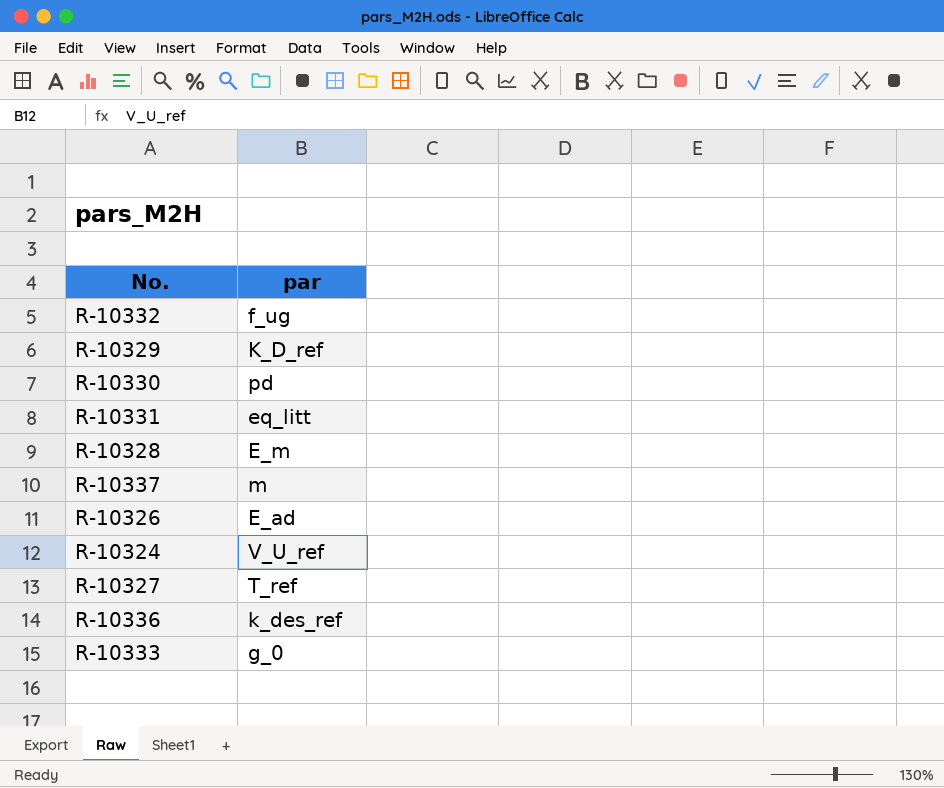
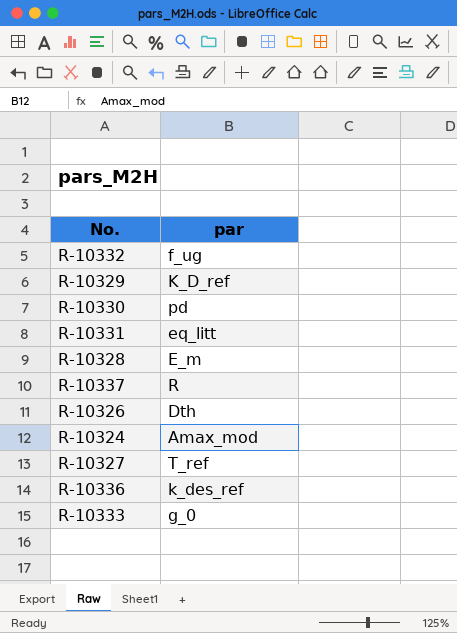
R-10337 | par: m -> R
R-10326 | par: E_ad -> Dth
R-10324 | par: V_U_ref -> Amax_mod

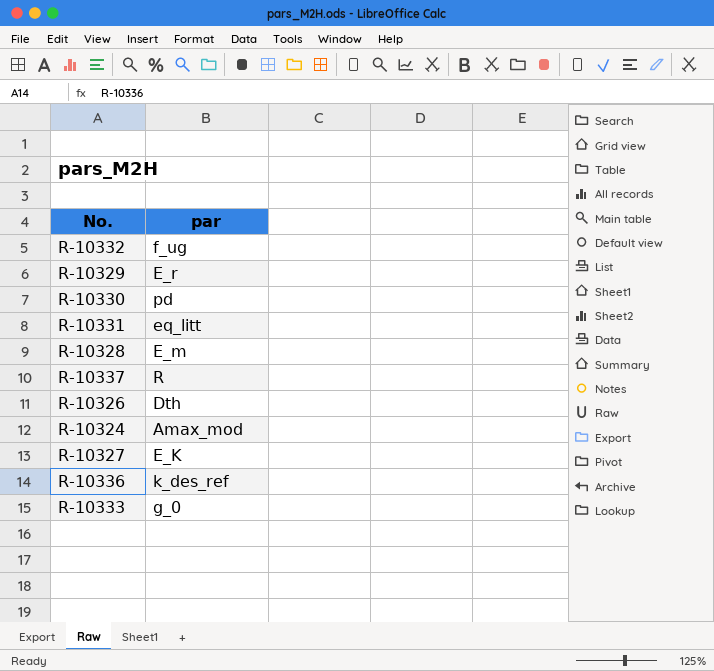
R-10329 | par: K_D_ref -> E_r
R-10327 | par: T_ref -> E_K

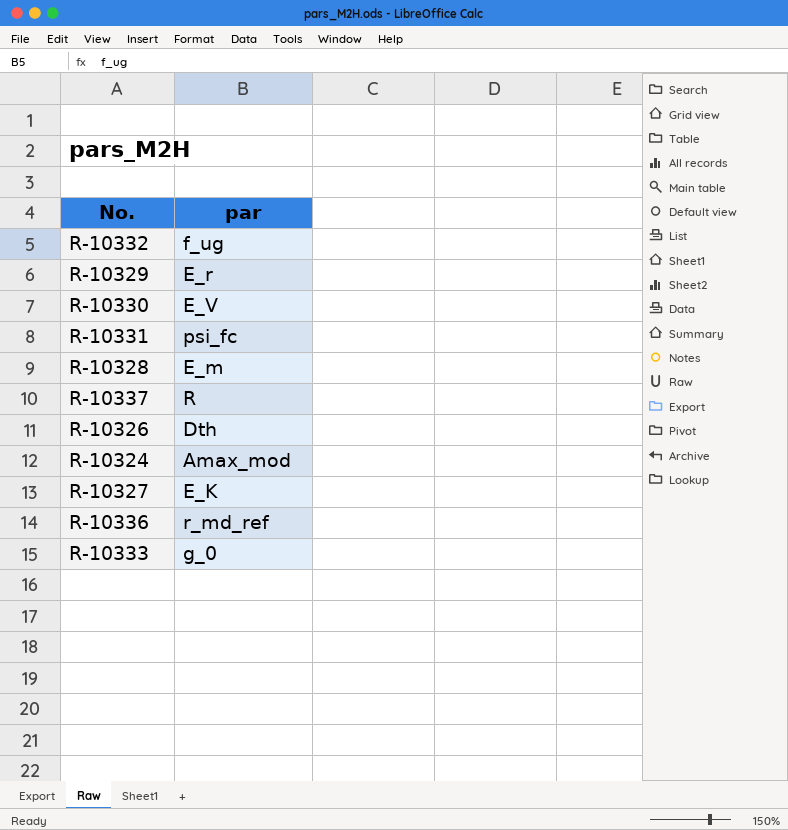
R-10330 | par: pd -> E_V
R-10331 | par: eq_litt -> psi_fc
R-10336 | par: k_des_ref -> r_md_ref

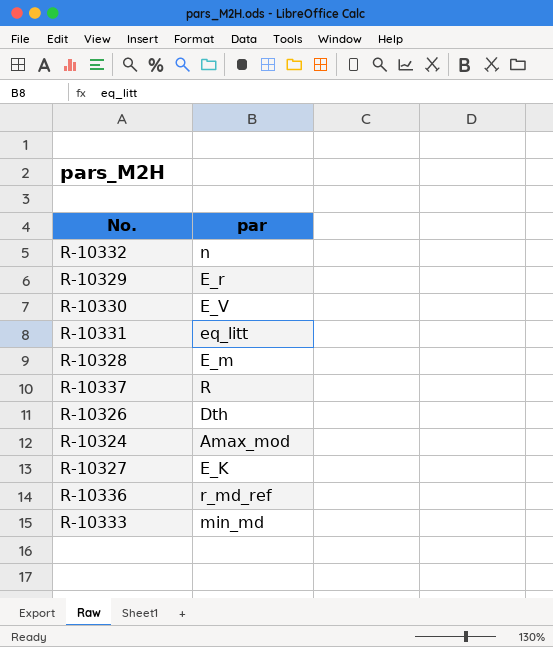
R-10332 | par: f_ug -> n
R-10331 | par: psi_fc -> eq_litt
R-10333 | par: g_0 -> min_md

